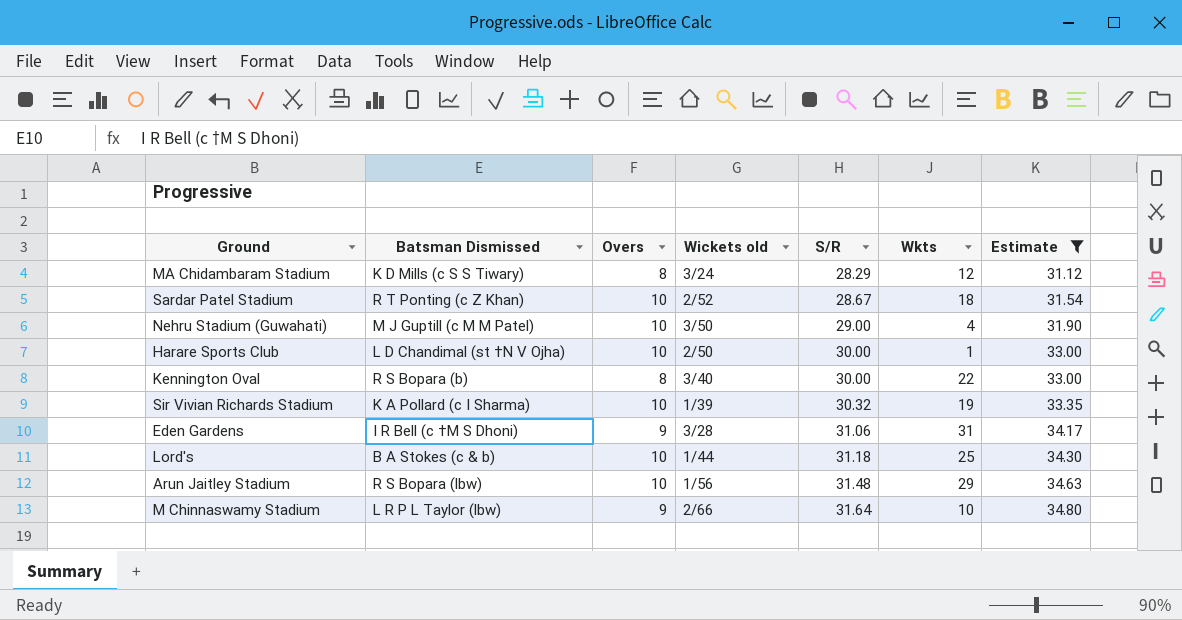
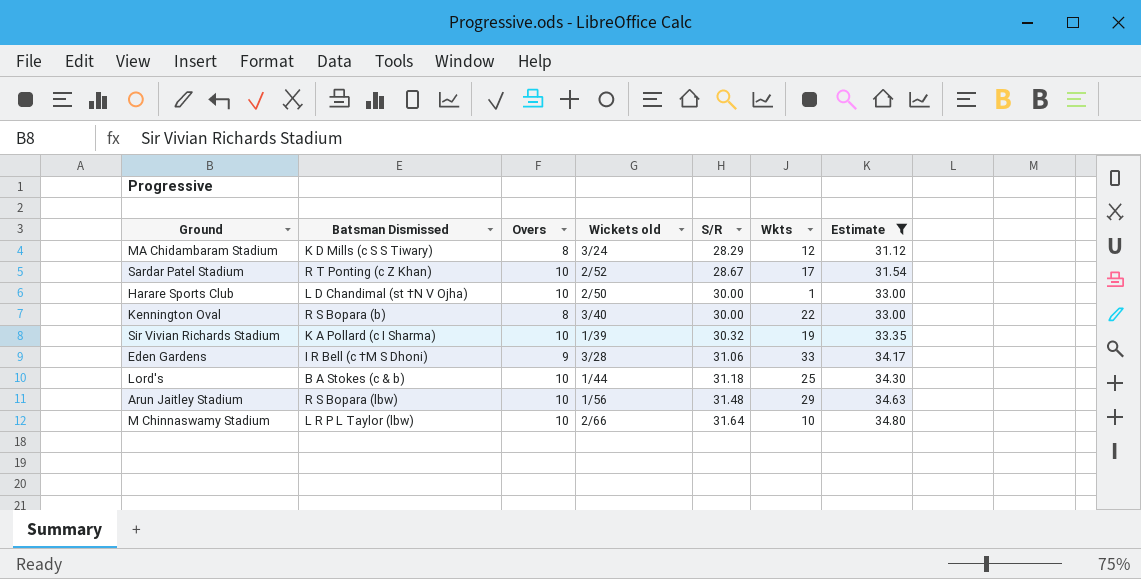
row Nehru Stadium (Guwahati): M J Guptill (c M M Patel) | 10 | 3/50 | 29.00 | 4 | 31.90 -> none
Sardar Patel Stadium | Wkts: 18 -> 17
Eden Gardens | Wkts: 31 -> 33
M Chinnaswamy Stadium | Overs: 9 -> 10

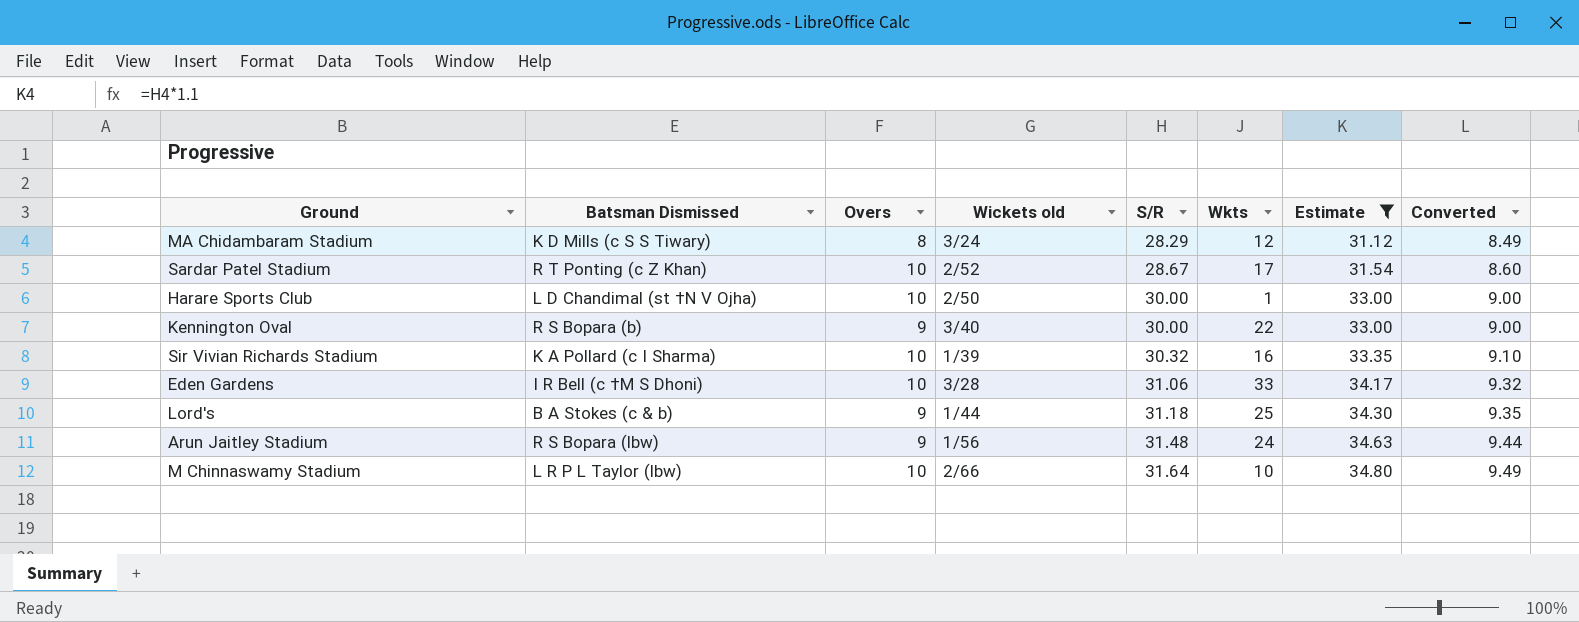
column Converted | formula: none -> [S/R] * 0.3
Kennington Oval | Overs: 8 -> 9
Sir Vivian Richards Stadium | Wkts: 19 -> 16
Eden Gardens | Overs: 9 -> 10
Lord's | Overs: 10 -> 9
Arun Jaitley Stadium | Overs: 10 -> 9
Arun Jaitley Stadium | Wkts: 29 -> 24

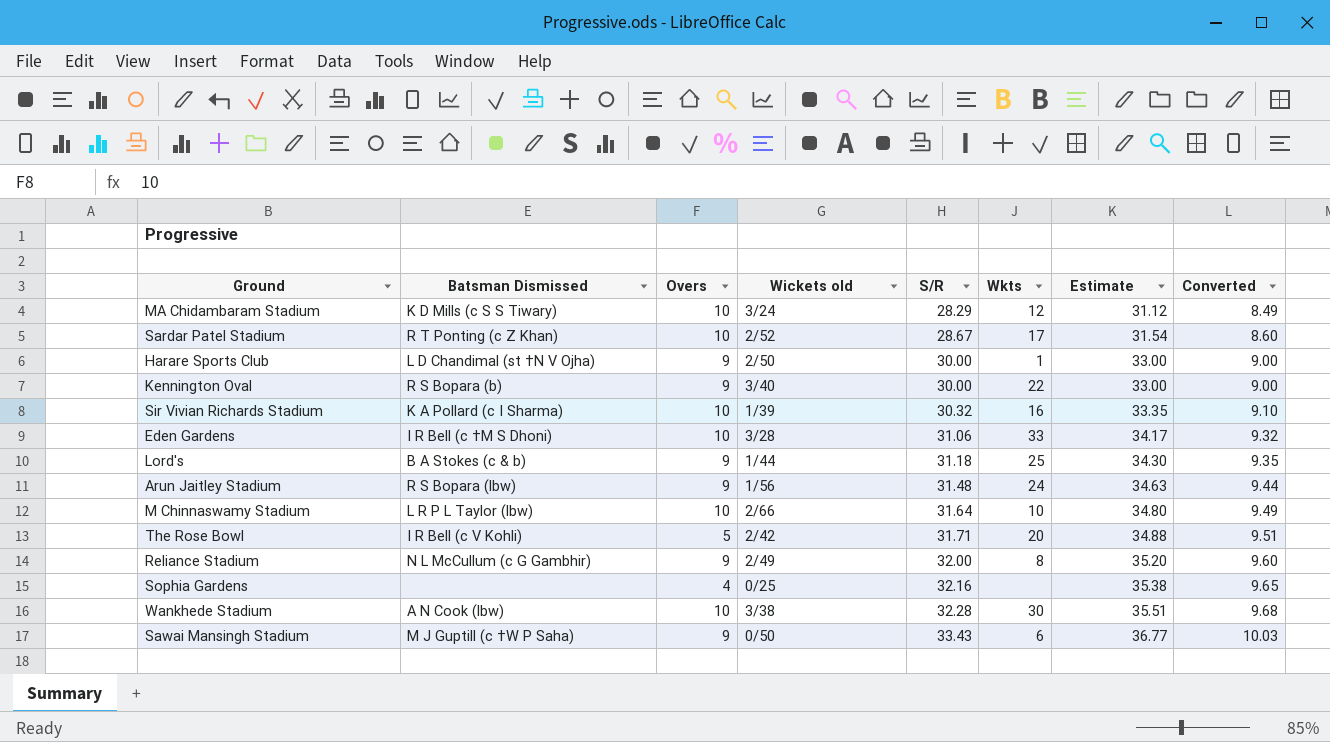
filter: Estimate <= 34.80 -> none
MA Chidambaram Stadium | Overs: 8 -> 10
Harare Sports Club | Overs: 10 -> 9

